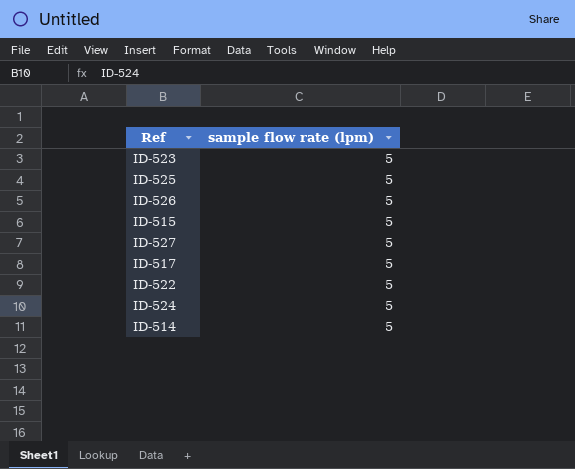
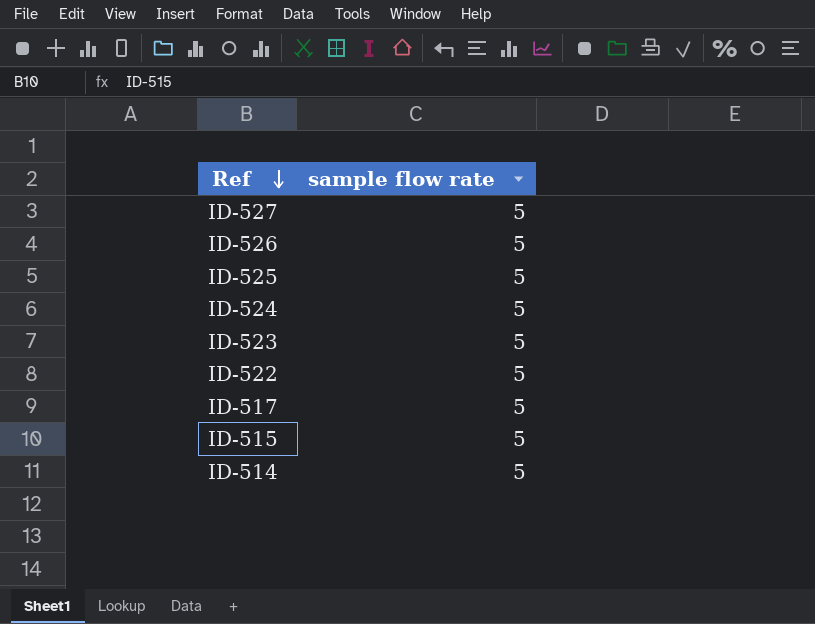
row order: none -> Ref descending
column name: sample flow rate (lpm) -> sample flow rate

